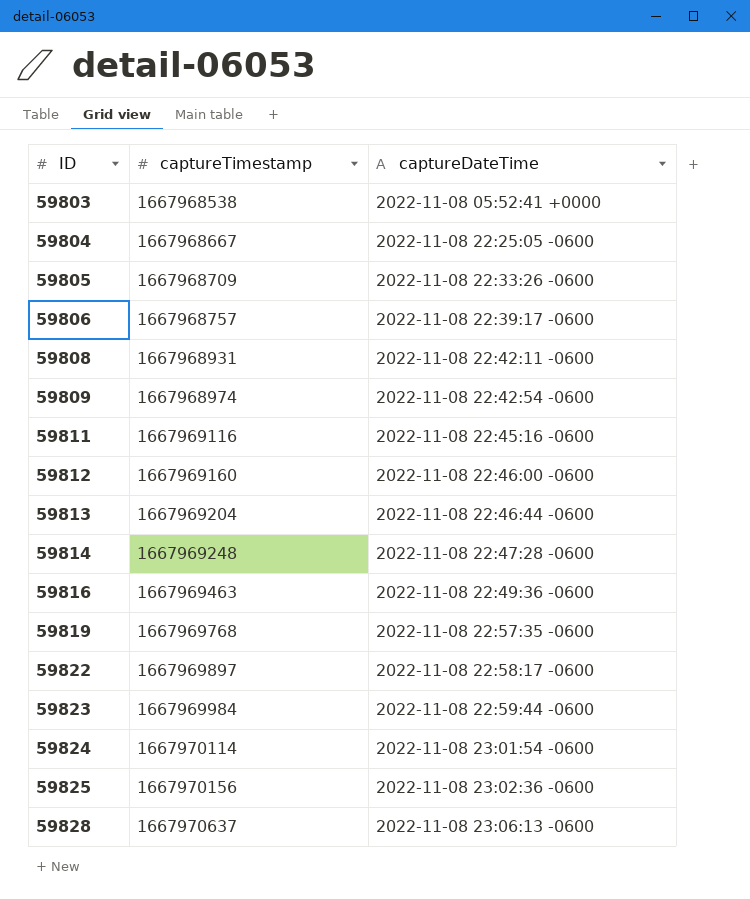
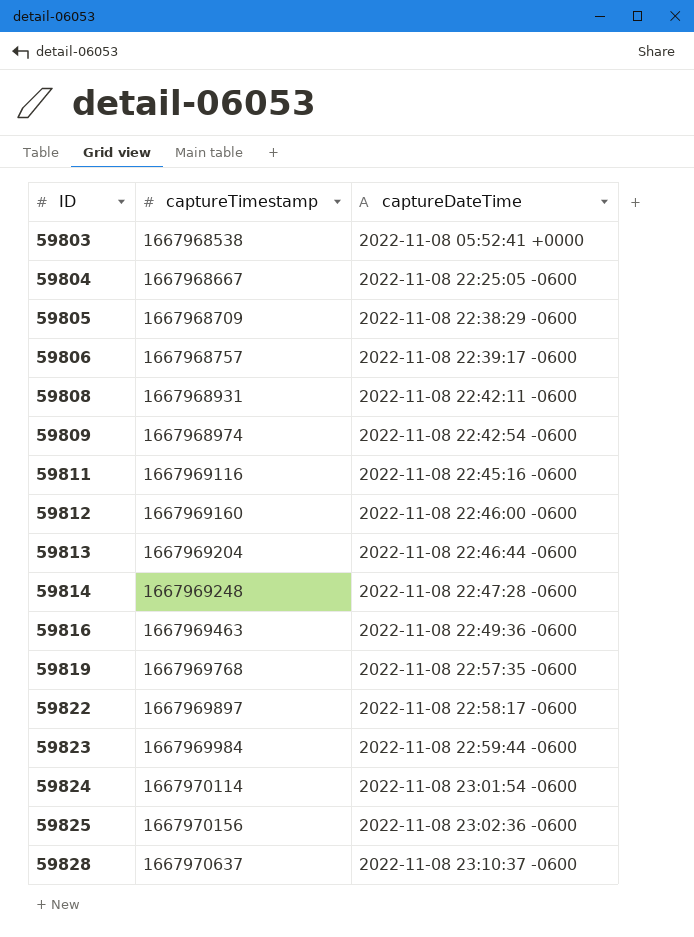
59805 | captureDateTime: 2022-11-08 22:33:26 -0600 -> 2022-11-08 22:38:29 -0600
59828 | captureDateTime: 2022-11-08 23:06:13 -0600 -> 2022-11-08 23:10:37 -0600

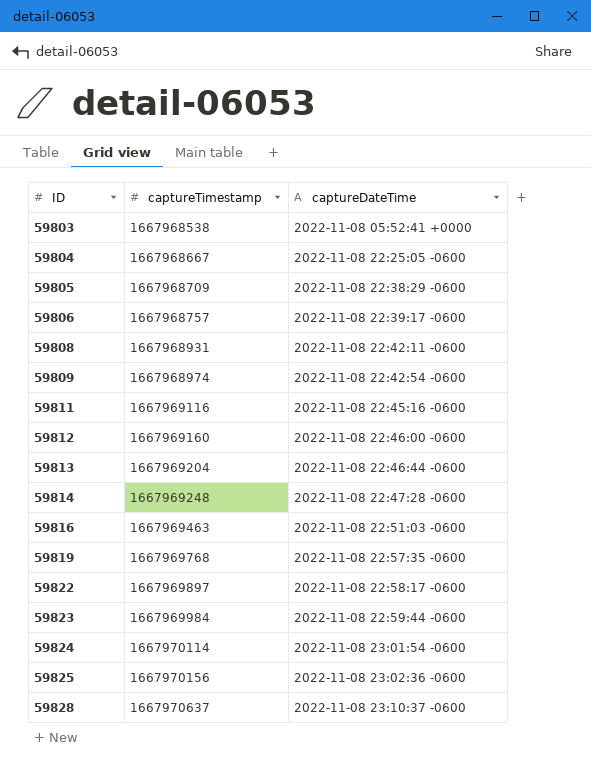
59816 | captureDateTime: 2022-11-08 22:49:36 -0600 -> 2022-11-08 22:51:03 -0600

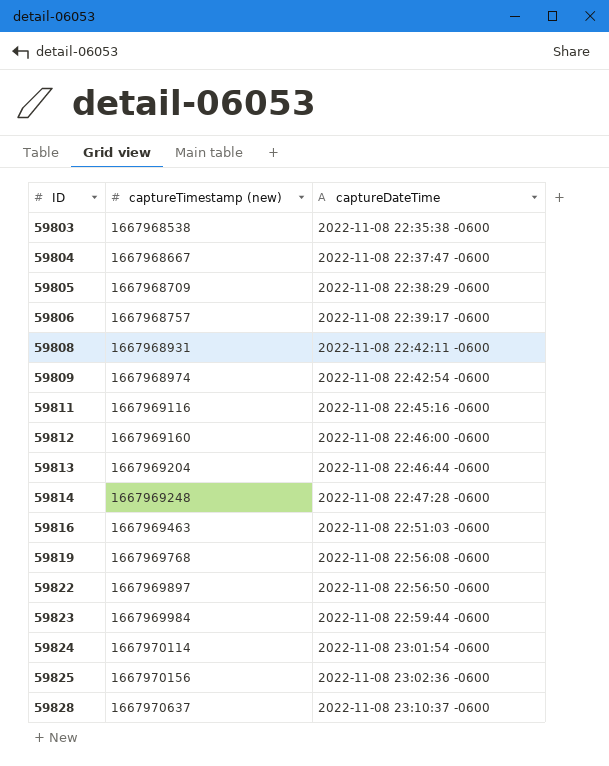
column name: captureTimestamp -> captureTimestamp (new)
59803 | captureDateTime: 2022-11-08 05:52:41 +0000 -> 2022-11-08 22:35:38 -0600
59804 | captureDateTime: 2022-11-08 22:25:05 -0600 -> 2022-11-08 22:37:47 -0600
59819 | captureDateTime: 2022-11-08 22:57:35 -0600 -> 2022-11-08 22:56:08 -0600
59822 | captureDateTime: 2022-11-08 22:58:17 -0600 -> 2022-11-08 22:56:50 -0600

